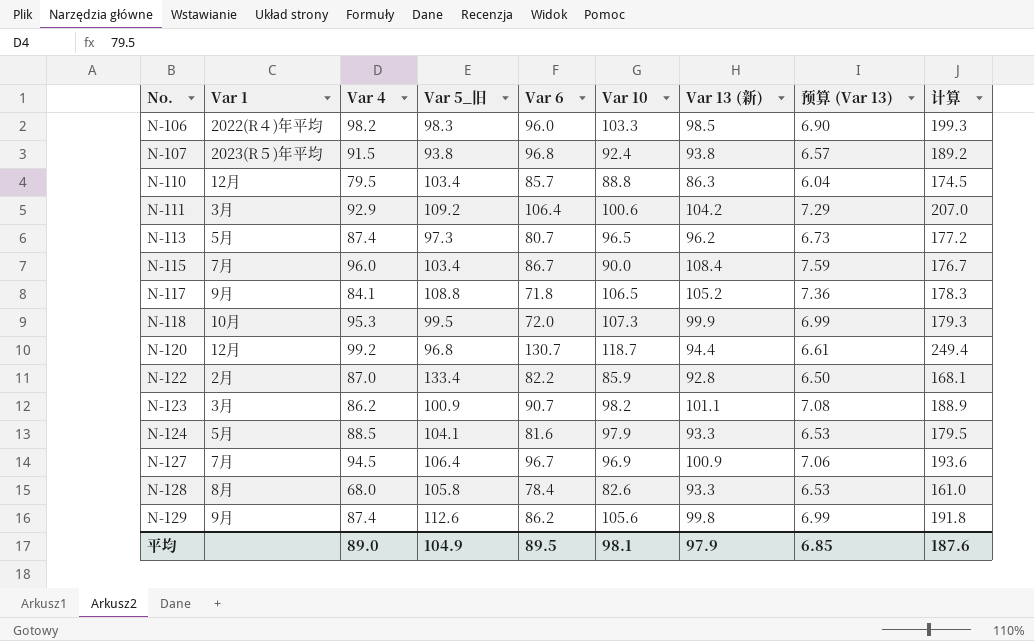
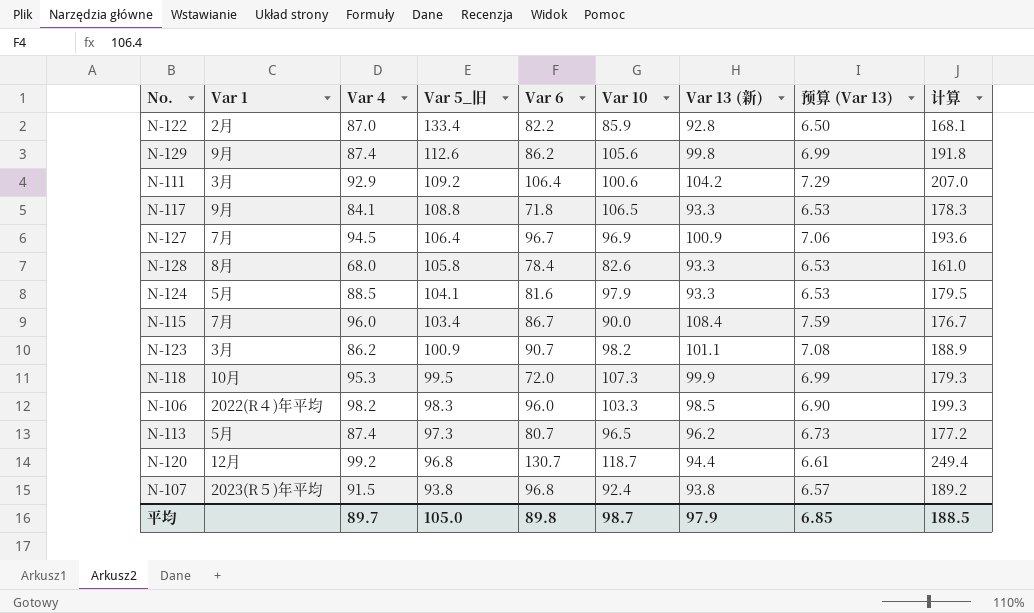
row order: No. ascending -> Var 5_旧 descending
row N-110: 12月 | 79.5 | 103.4 | 85.7 | 88.8 | 86.3 | 6.04 | 174.5 -> none
N-117 | Var 13 (新): 105.2 -> 93.3
N-117 | 预算 (Var 13): 7.36 -> 6.53
平均 | Var 4: 89.0 -> 89.7
平均 | Var 5_旧: 104.9 -> 105.0
平均 | Var 6: 89.5 -> 89.8
平均 | Var 10: 98.1 -> 98.7
平均 | 计算: 187.6 -> 188.5

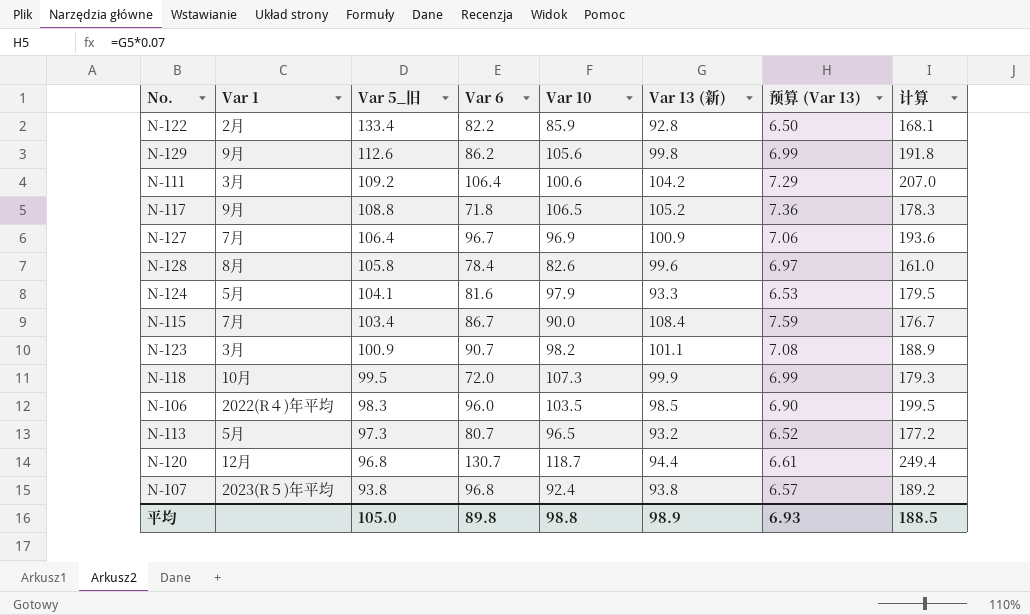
column Var 4 | position: 3 -> none
N-117 | Var 13 (新): 93.3 -> 105.2
N-117 | 预算 (Var 13): 6.53 -> 7.36
N-128 | Var 13 (新): 93.3 -> 99.6
N-128 | 预算 (Var 13): 6.53 -> 6.97
N-106 | Var 10: 103.3 -> 103.5
N-106 | 计算: 199.3 -> 199.5
N-113 | Var 13 (新): 96.2 -> 93.2
N-113 | 预算 (Var 13): 6.73 -> 6.52
平均 | Var 10: 98.7 -> 98.8
平均 | Var 13 (新): 97.9 -> 98.9
平均 | 预算 (Var 13): 6.85 -> 6.93

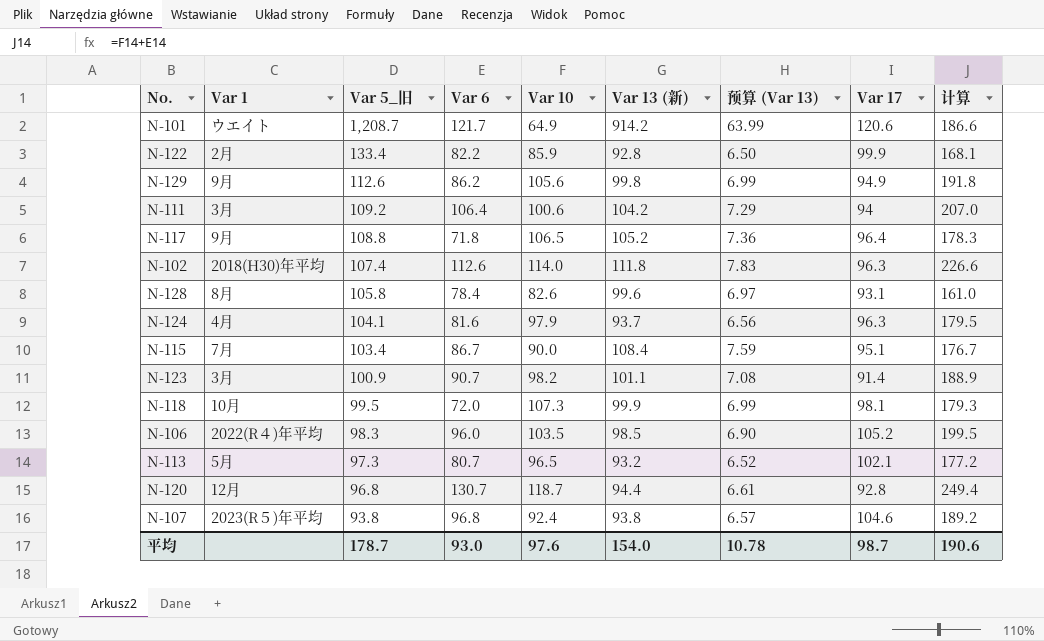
column Var 17 | position: none -> 8
row N-127: 7月 | 106.4 | 96.7 | 96.9 | 100.9 | 7.06 | 193.6 -> none
row N-101: none -> ウエイト | 1,208.7 | 121.7 | 64.9 | 914.2 | 63.99 | 120.6 | 186.6
row N-102: none -> 2018(H30)年平均 | 107.4 | 112.6 | 114.0 | 111.8 | 7.83 | 96.3 | 226.6
N-124 | Var 1: 5月 -> 4月
N-124 | Var 13 (新): 93.3 -> 93.7
N-124 | 预算 (Var 13): 6.53 -> 6.56
平均 | Var 5_旧: 105.0 -> 178.7
平均 | Var 6: 89.8 -> 93.0
平均 | Var 10: 98.8 -> 97.6
平均 | Var 13 (新): 98.9 -> 154.0
平均 | 预算 (Var 13): 6.93 -> 10.78
平均 | 计算: 188.5 -> 190.6

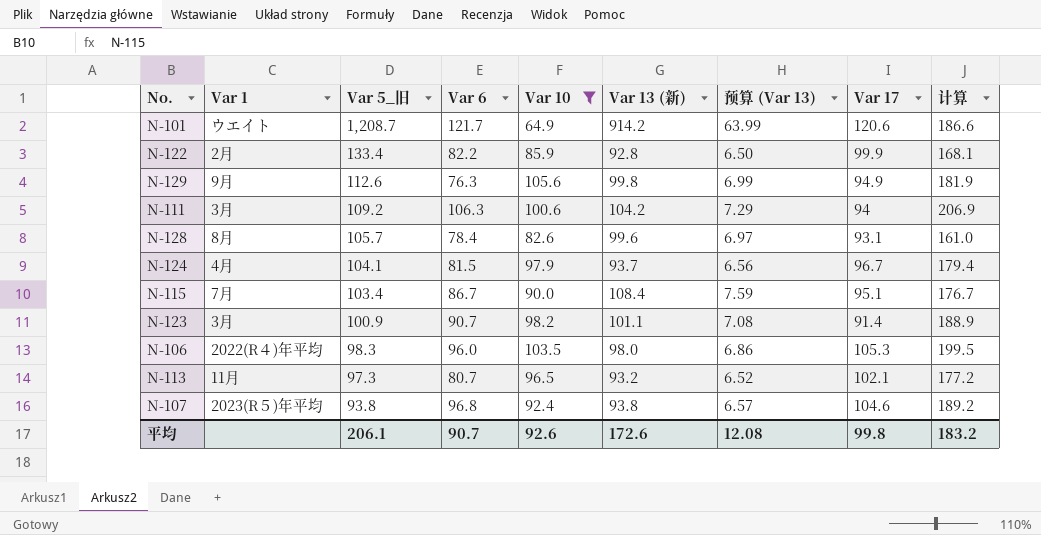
filter: none -> Var 10 <= 105.6
N-129 | Var 6: 86.2 -> 76.3
N-129 | 计算: 191.8 -> 181.9
N-111 | Var 6: 106.4 -> 106.3
N-111 | 计算: 207.0 -> 206.9
N-128 | Var 5_旧: 105.8 -> 105.7
N-124 | Var 6: 81.6 -> 81.5
N-124 | Var 17: 96.3 -> 96.7
N-124 | 计算: 179.5 -> 179.4
N-106 | Var 13 (新): 98.5 -> 98.0
N-106 | 预算 (Var 13): 6.90 -> 6.86
N-106 | Var 17: 105.2 -> 105.3
N-113 | Var 1: 5月 -> 11月
平均 | Var 5_旧: 178.7 -> 206.1
平均 | Var 6: 93.0 -> 90.7
平均 | Var 10: 97.6 -> 92.6
平均 | Var 13 (新): 154.0 -> 172.6
平均 | 预算 (Var 13): 10.78 -> 12.08
平均 | Var 17: 98.7 -> 99.8
平均 | 计算: 190.6 -> 183.2

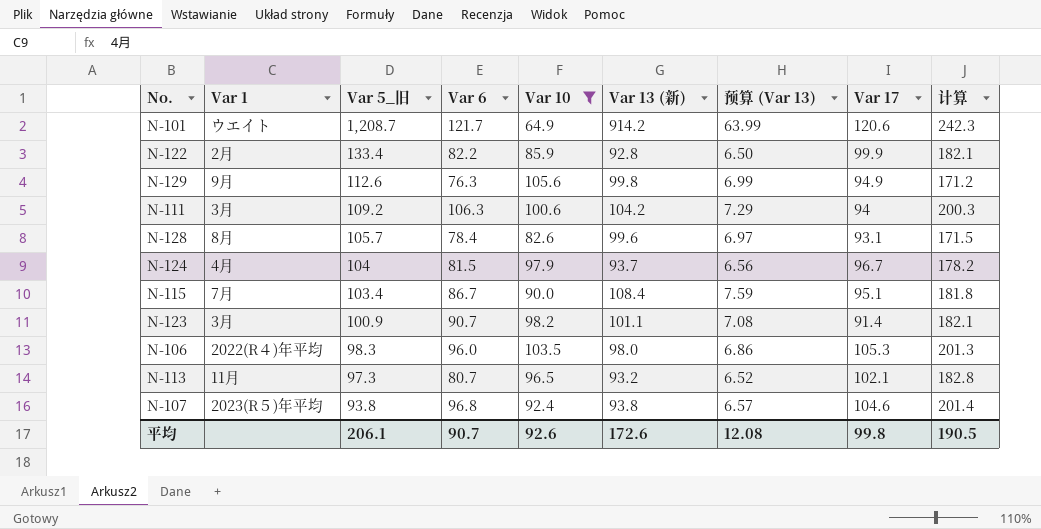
column 计算 | formula: [Var 6] + [Var 10] -> [Var 6] + [Var 17]
N-124 | Var 5_旧: 104.1 -> 104
平均 | 计算: 183.2 -> 190.5

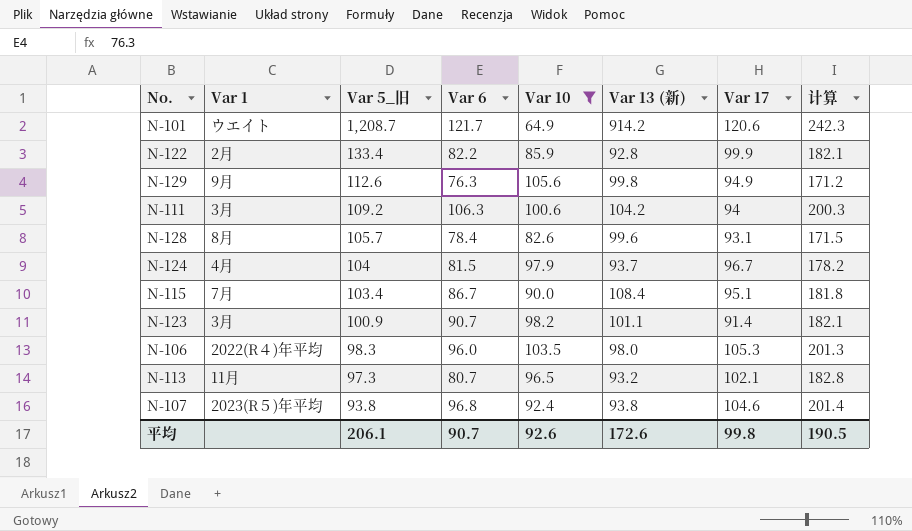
column 预算 (Var 13) | formula: [Var 13 (新)] * 0.07 -> none

